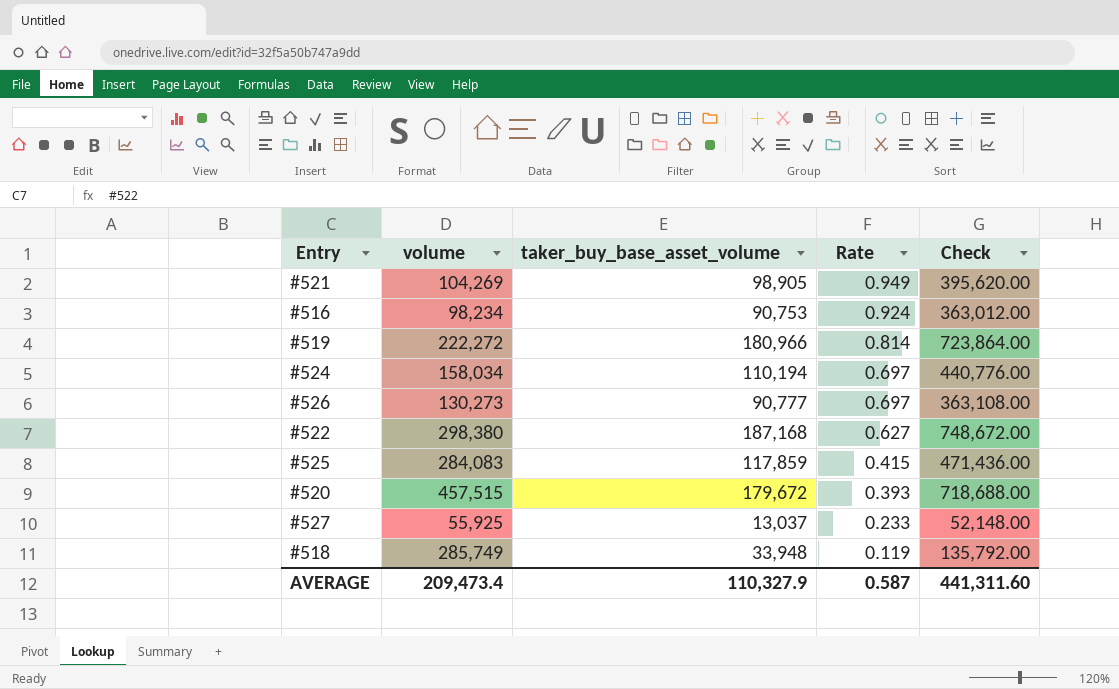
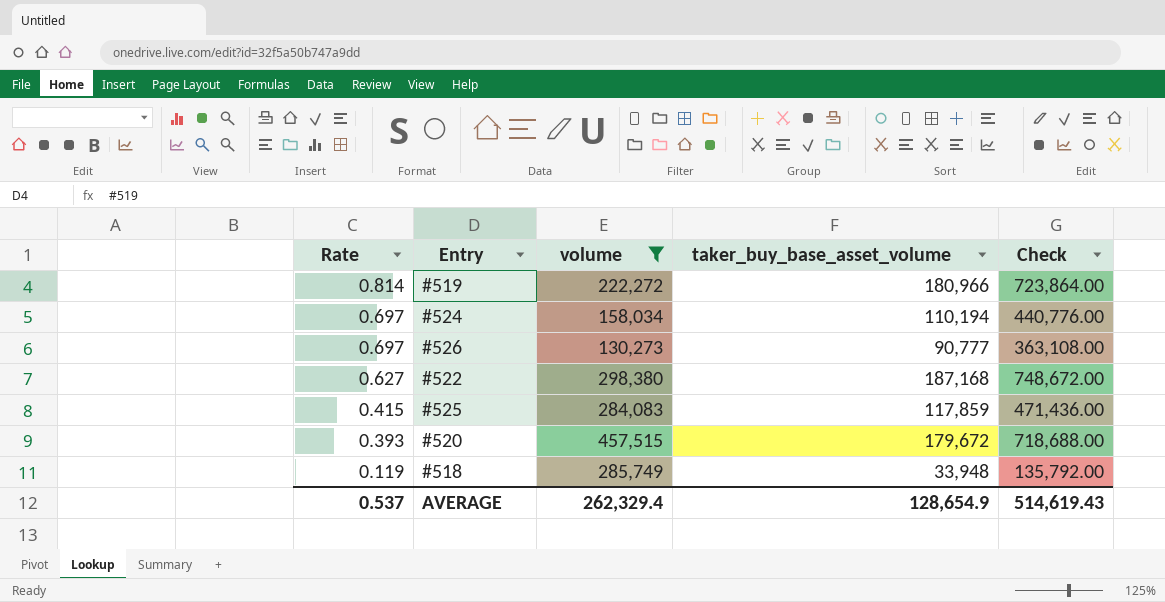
filter: none -> volume >= 130,273
column Rate | position: 4 -> 1
AVERAGE | Rate: 0.587 -> 0.537
AVERAGE | volume: 209,473.4 -> 262,329.4
AVERAGE | taker_buy_base_asset_volume: 110,327.9 -> 128,654.9
AVERAGE | Check: 441,311.60 -> 514,619.43

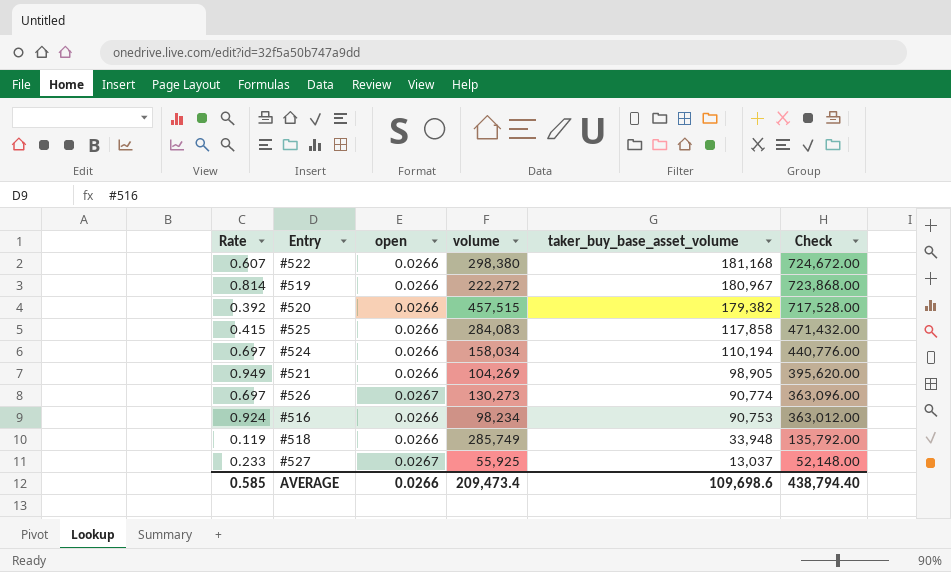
filter: volume >= 130,273 -> none
row order: Rate descending -> taker_buy_base_asset_volume descending
column open | position: none -> 3
#522 | Rate: 0.627 -> 0.607
#522 | taker_buy_base_asset_volume: 187,168 -> 181,168
#522 | Check: 748,672.00 -> 724,672.00
#519 | taker_buy_base_asset_volume: 180,966 -> 180,967
#519 | Check: 723,864.00 -> 723,868.00
#520 | Rate: 0.393 -> 0.392
#520 | taker_buy_base_asset_volume: 179,672 -> 179,382
#520 | Check: 718,688.00 -> 717,528.00
#525 | taker_buy_base_asset_volume: 117,859 -> 117,858
#525 | Check: 471,436.00 -> 471,432.00
#526 | taker_buy_base_asset_volume: 90,777 -> 90,774
#526 | Check: 363,108.00 -> 363,096.00
AVERAGE | Rate: 0.537 -> 0.585
AVERAGE | volume: 262,329.4 -> 209,473.4
AVERAGE | taker_buy_base_asset_volume: 128,654.9 -> 109,698.6
AVERAGE | Check: 514,619.43 -> 438,794.40

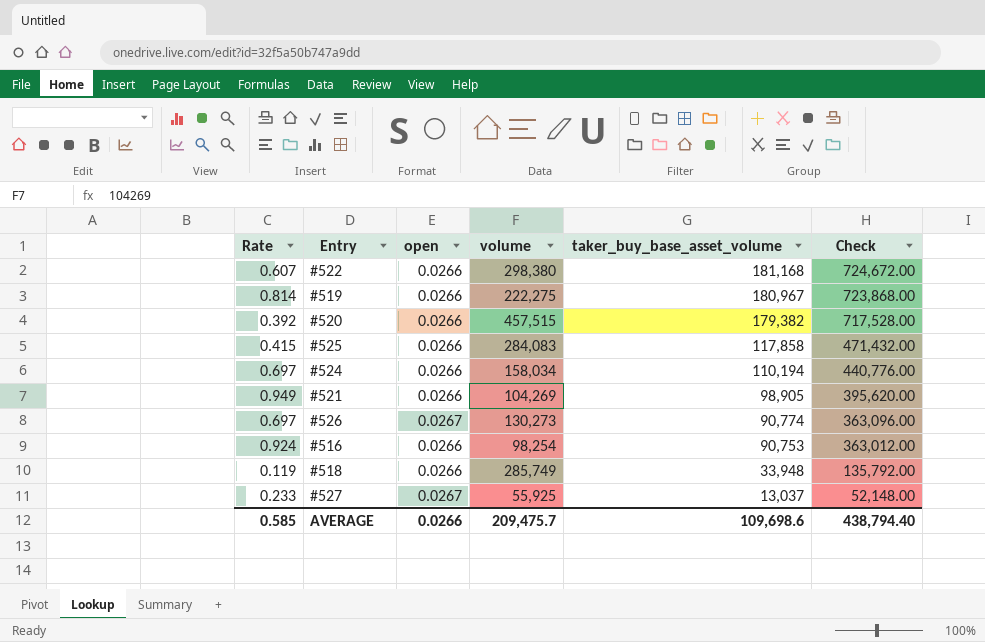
#519 | volume: 222,272 -> 222,275
#516 | volume: 98,234 -> 98,254
AVERAGE | volume: 209,473.4 -> 209,475.7

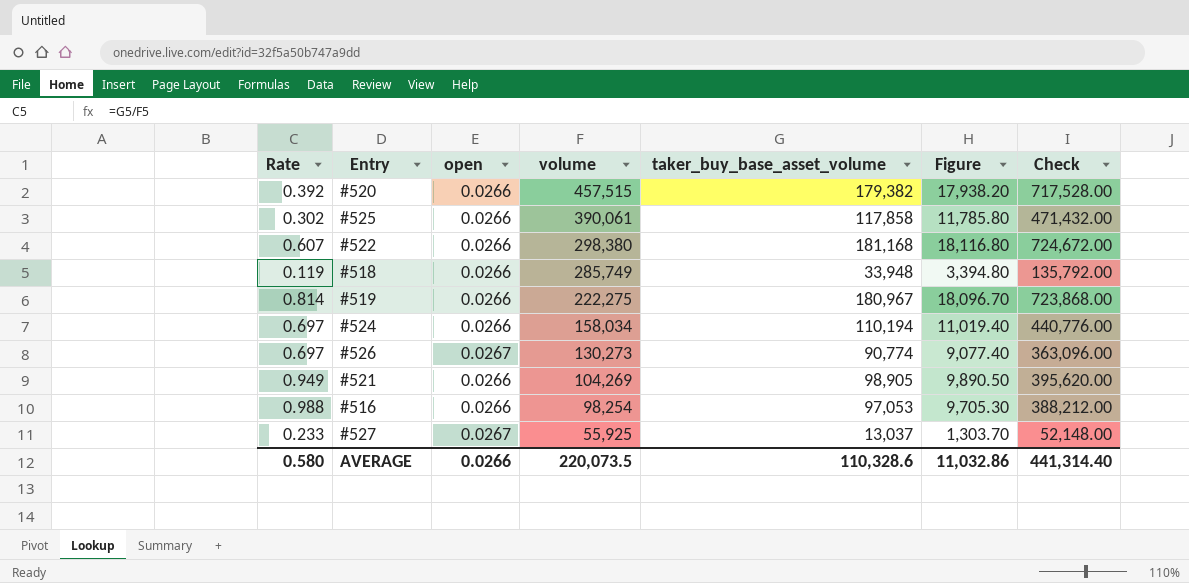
row order: taker_buy_base_asset_volume descending -> volume descending
column Figure | formula: none -> [taker_buy_base_asset_volume] * 0.1
#525 | Rate: 0.415 -> 0.302
#525 | volume: 284,083 -> 390,061
#516 | Rate: 0.924 -> 0.988
#516 | taker_buy_base_asset_volume: 90,753 -> 97,053
#516 | Check: 363,012.00 -> 388,212.00
AVERAGE | Rate: 0.585 -> 0.580
AVERAGE | volume: 209,475.7 -> 220,073.5
AVERAGE | taker_buy_base_asset_volume: 109,698.6 -> 110,328.6
AVERAGE | Check: 438,794.40 -> 441,314.40

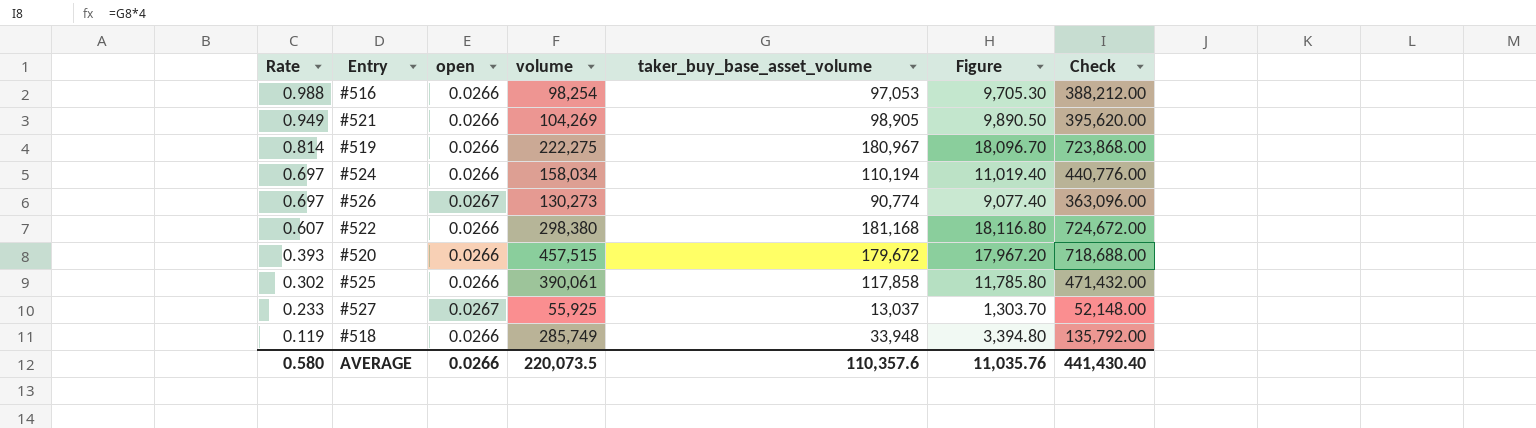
row order: volume descending -> Rate descending
#520 | Rate: 0.392 -> 0.393
#520 | taker_buy_base_asset_volume: 179,382 -> 179,672
#520 | Figure: 17,938.20 -> 17,967.20
#520 | Check: 717,528.00 -> 718,688.00
AVERAGE | taker_buy_base_asset_volume: 110,328.6 -> 110,357.6
AVERAGE | Figure: 11,032.86 -> 11,035.76
AVERAGE | Check: 441,314.40 -> 441,430.40

